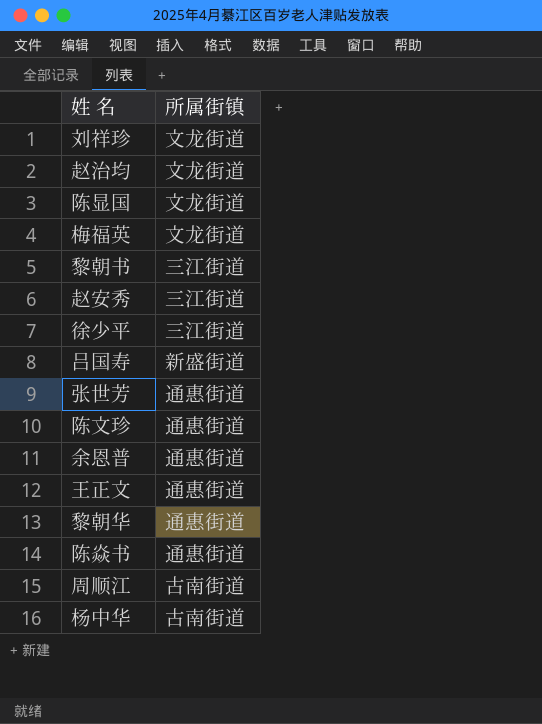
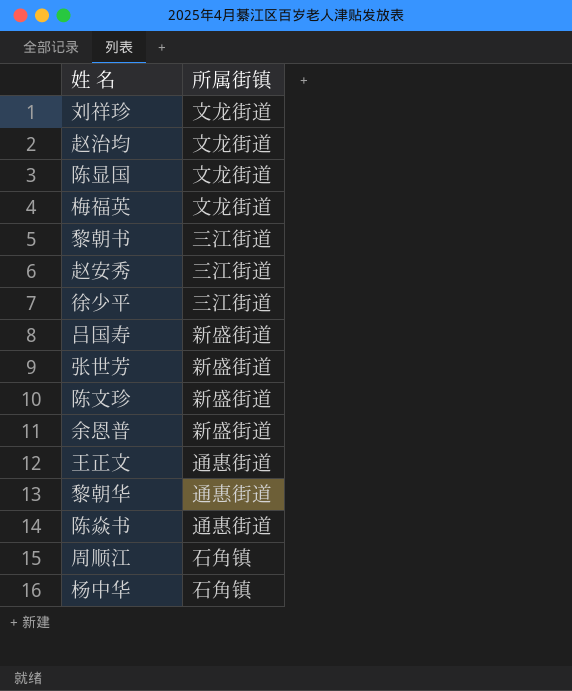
张世芳 | 所属街镇: 通惠街道 -> 新盛街道
陈文珍 | 所属街镇: 通惠街道 -> 新盛街道
余恩普 | 所属街镇: 通惠街道 -> 新盛街道
周顺江 | 所属街镇: 古南街道 -> 石角镇
杨中华 | 所属街镇: 古南街道 -> 石角镇

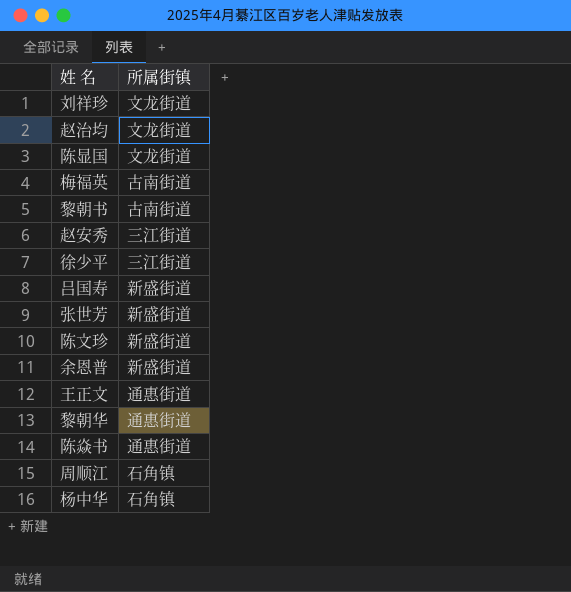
梅福英 | 所属街镇: 文龙街道 -> 古南街道
黎朝书 | 所属街镇: 三江街道 -> 古南街道

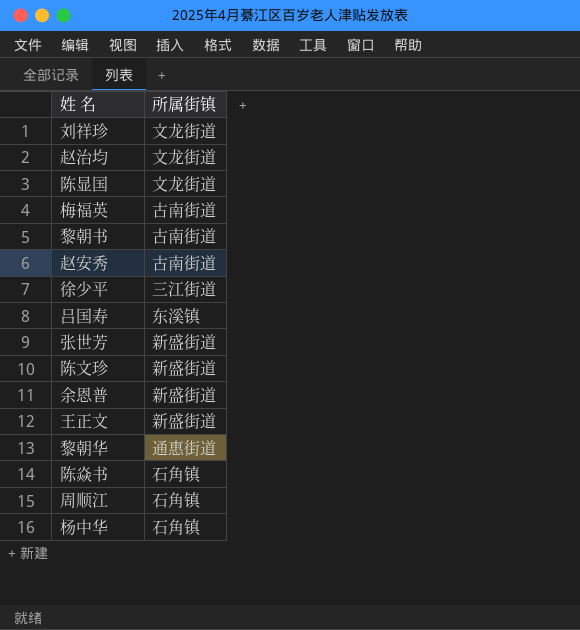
赵安秀 | 所属街镇: 三江街道 -> 古南街道
吕国寿 | 所属街镇: 新盛街道 -> 东溪镇
王正文 | 所属街镇: 通惠街道 -> 新盛街道
陈焱书 | 所属街镇: 通惠街道 -> 石角镇

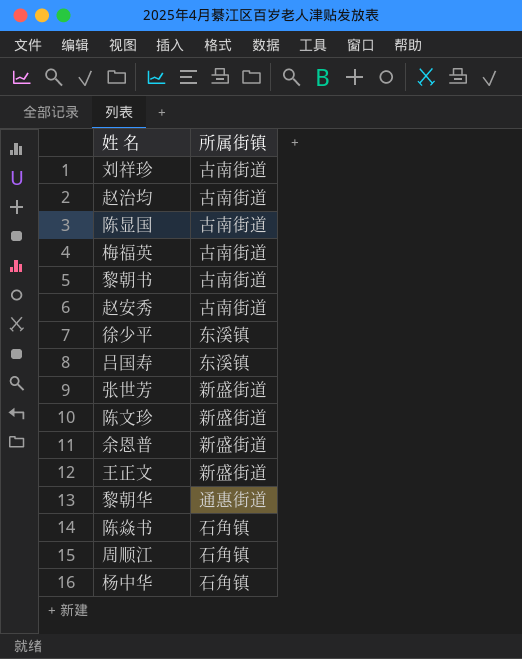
刘祥珍 | 所属街镇: 文龙街道 -> 古南街道
赵治均 | 所属街镇: 文龙街道 -> 古南街道
陈显国 | 所属街镇: 文龙街道 -> 古南街道
徐少平 | 所属街镇: 三江街道 -> 东溪镇

